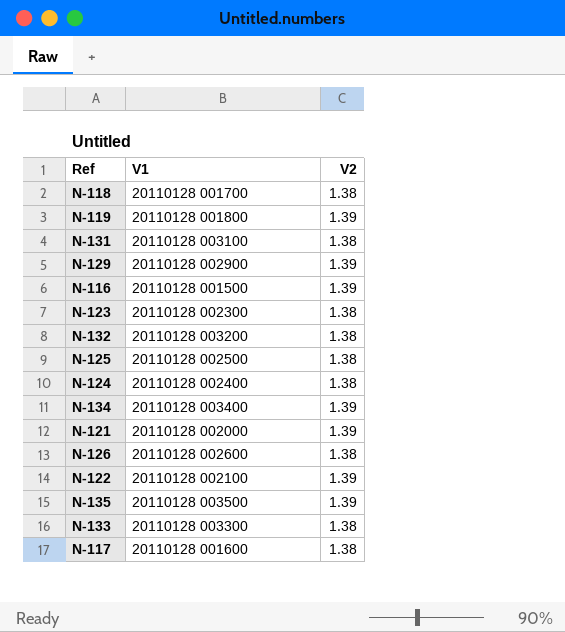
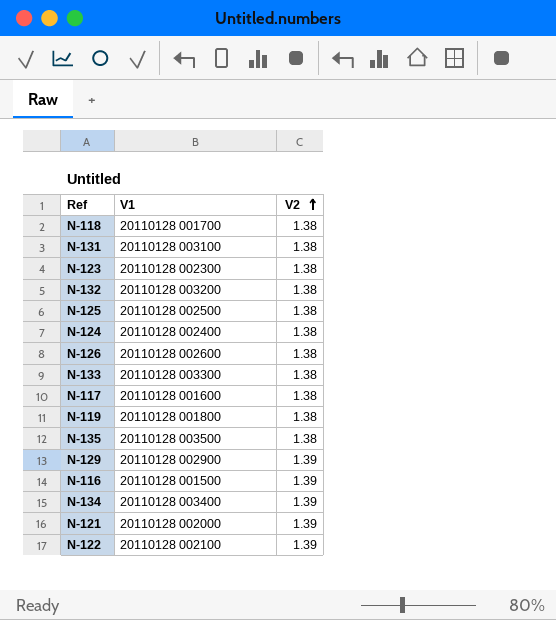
row order: none -> V2 ascending
N-119 | V2: 1.39 -> 1.38
N-135 | V2: 1.39 -> 1.38

